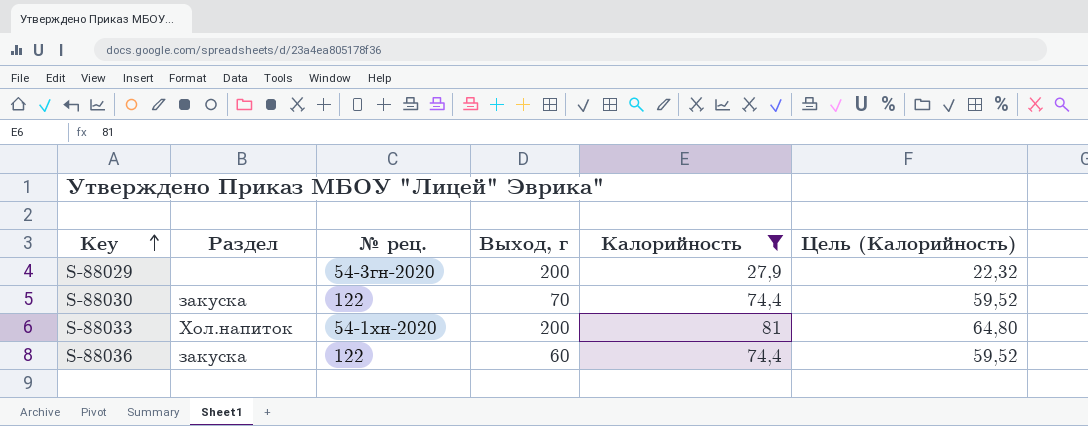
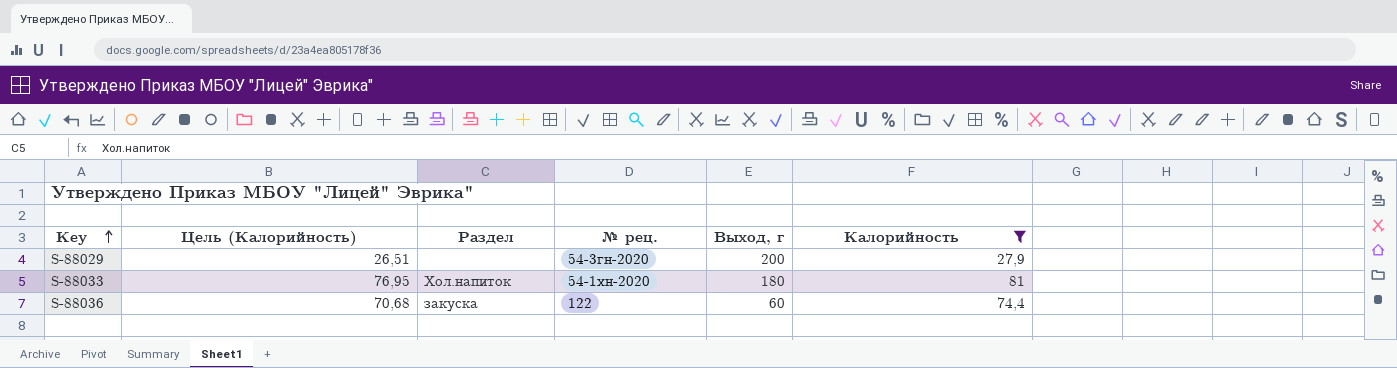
column Цель (Калорийность) | formula: [Калорийность] * 0,8 -> [Калорийность] * 0,95
column Цель (Калорийность) | position: 6 -> 2
row S-88030: закуска | 122 | 70 | 74,4 | 59,52 -> none
S-88033 | Выход, г: 200 -> 180

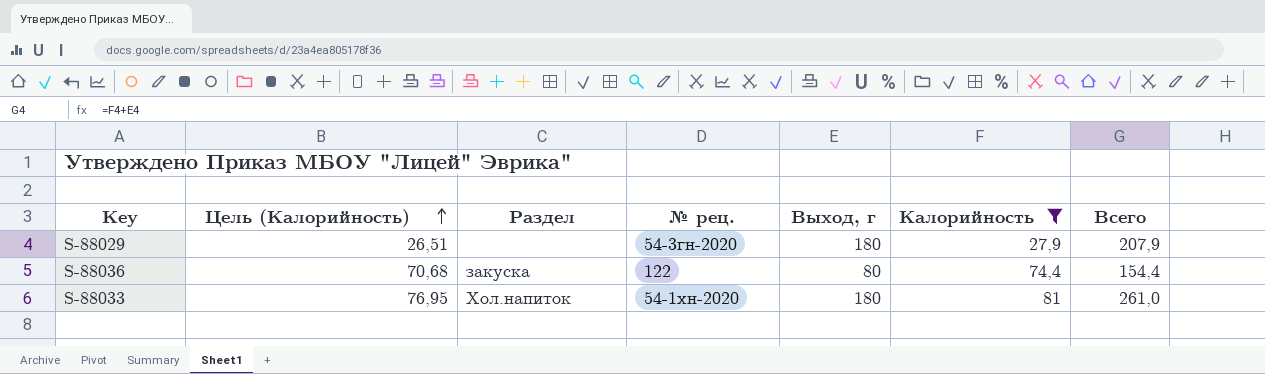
row order: Key ascending -> Цель (Калорийность) ascending
column Всего | formula: none -> [Выход, г] + [Калорийность]
S-88029 | Выход, г: 200 -> 180
S-88036 | Выход, г: 60 -> 80

